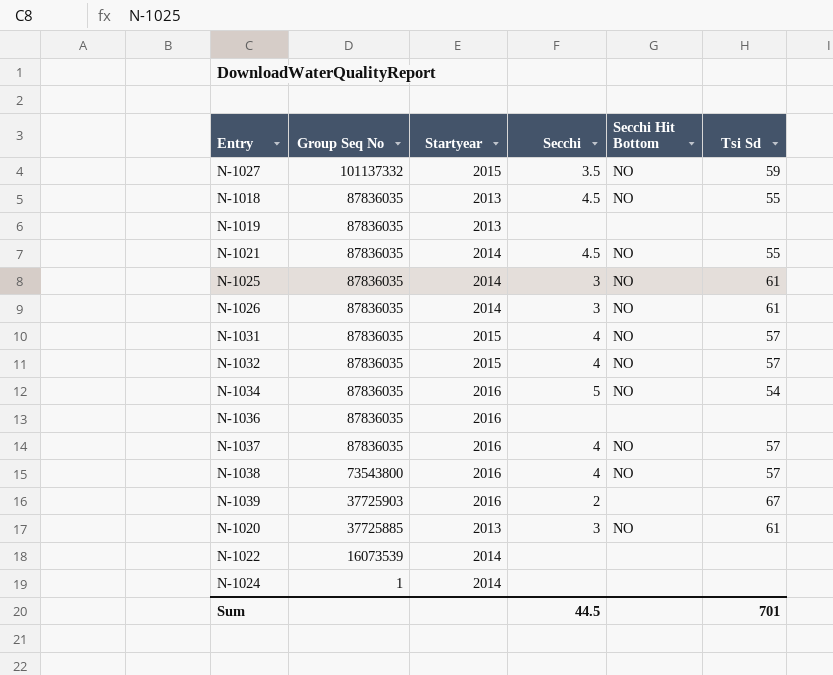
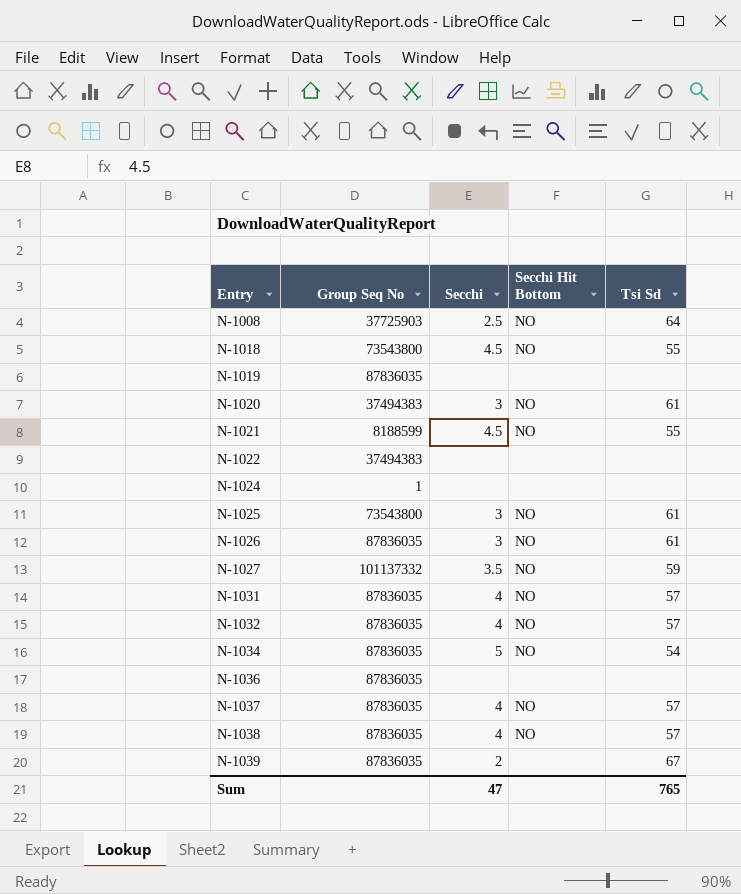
row order: Group Seq No descending -> Entry ascending
column Startyear | position: 3 -> none
row N-1008: none -> 37725903 | 2.5 | NO | 64
N-1018 | Group Seq No: 87836035 -> 73543800
N-1020 | Group Seq No: 37725885 -> 37494383
N-1021 | Group Seq No: 87836035 -> 8188599
N-1022 | Group Seq No: 16073539 -> 37494383
N-1025 | Group Seq No: 87836035 -> 73543800
N-1038 | Group Seq No: 73543800 -> 87836035
N-1039 | Group Seq No: 37725903 -> 87836035
Sum | Secchi: 44.5 -> 47
Sum | Tsi Sd: 701 -> 765

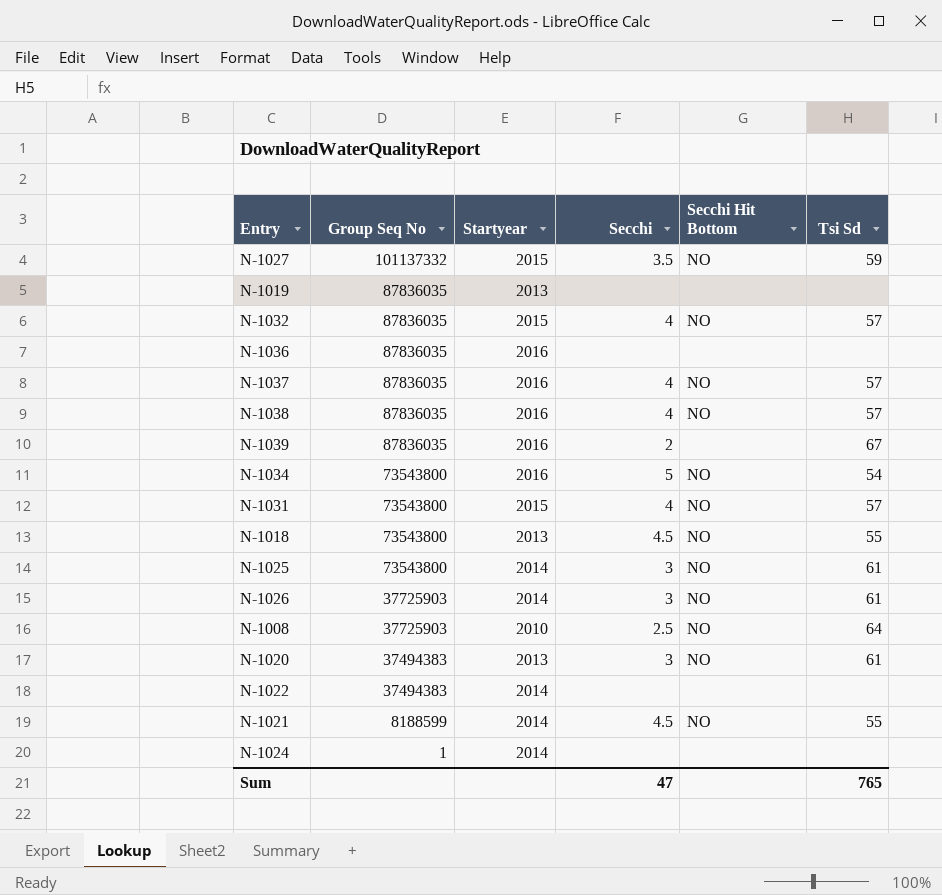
row order: Entry ascending -> Group Seq No descending
column Startyear | position: none -> 3
N-1034 | Group Seq No: 87836035 -> 73543800
N-1031 | Group Seq No: 87836035 -> 73543800
N-1026 | Group Seq No: 87836035 -> 37725903

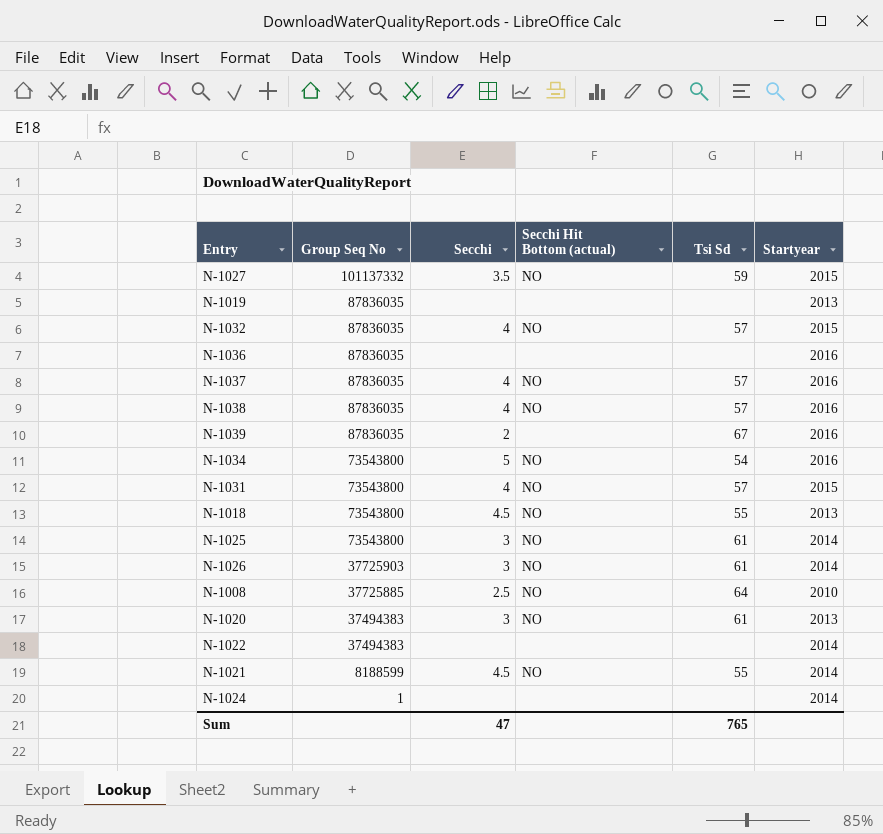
column name: Secchi Hit Bottom -> Secchi Hit Bottom (actual)
column Startyear | position: 3 -> 6
N-1008 | Group Seq No: 37725903 -> 37725885

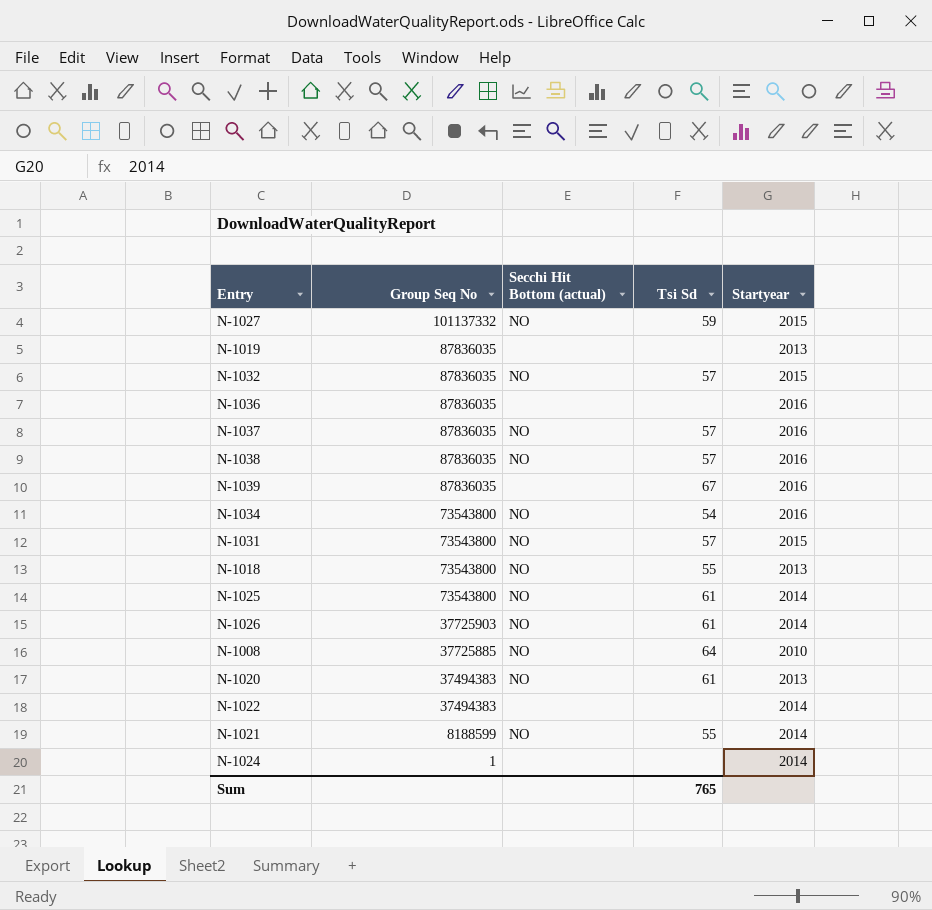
column Secchi | position: 3 -> none

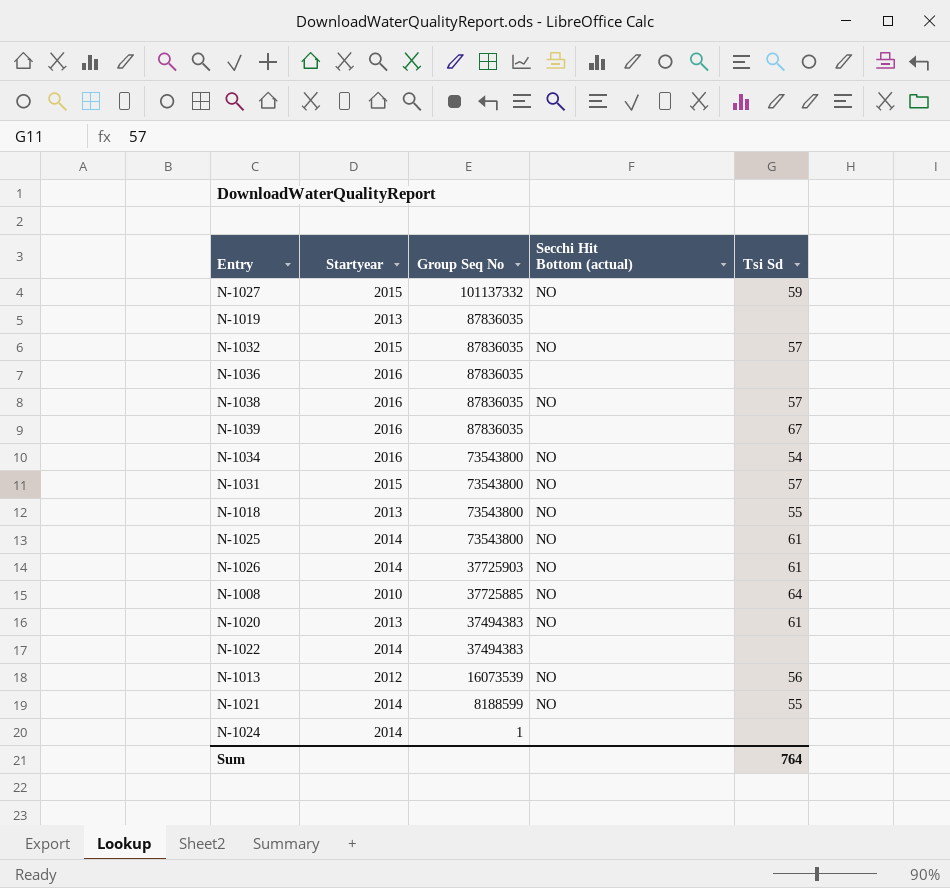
column Startyear | position: 5 -> 2
row N-1037: 87836035 | NO | 57 | 2016 -> none
row N-1013: none -> 2012 | 16073539 | NO | 56
Sum | Tsi Sd: 765 -> 764

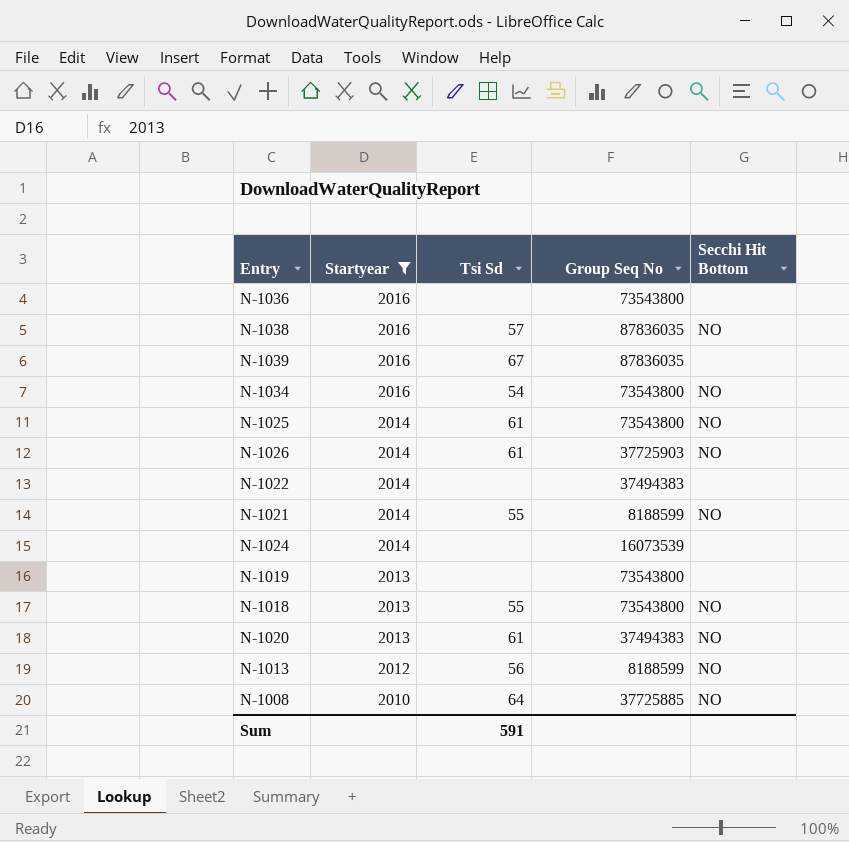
filter: none -> Startyear != 2015
row order: Group Seq No descending -> Startyear descending
column Tsi Sd | position: 5 -> 3
column name: Secchi Hit Bottom (actual) -> Secchi Hit Bottom
N-1036 | Group Seq No: 87836035 -> 73543800
N-1024 | Group Seq No: 1 -> 16073539
N-1019 | Group Seq No: 87836035 -> 73543800
N-1013 | Group Seq No: 16073539 -> 8188599
Sum | Tsi Sd: 764 -> 591

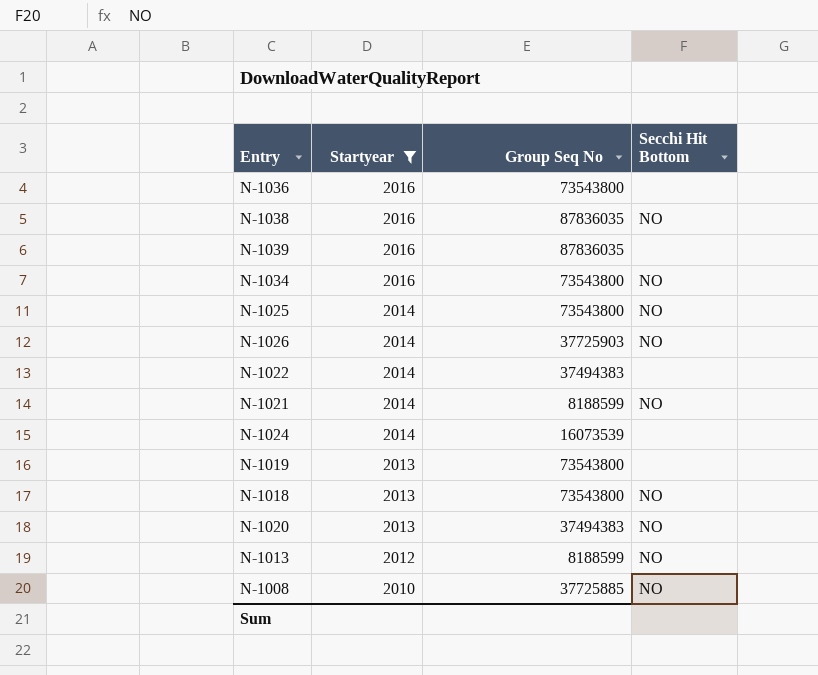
column Tsi Sd | position: 3 -> none

